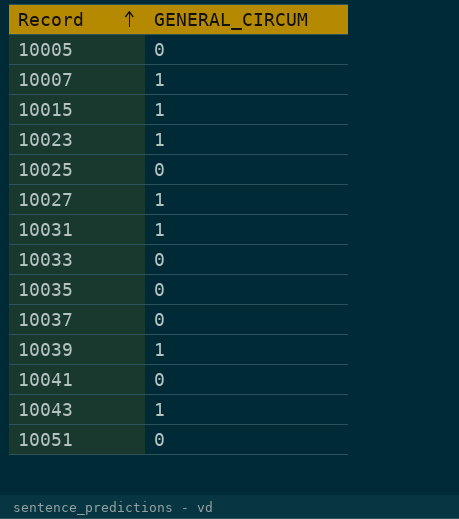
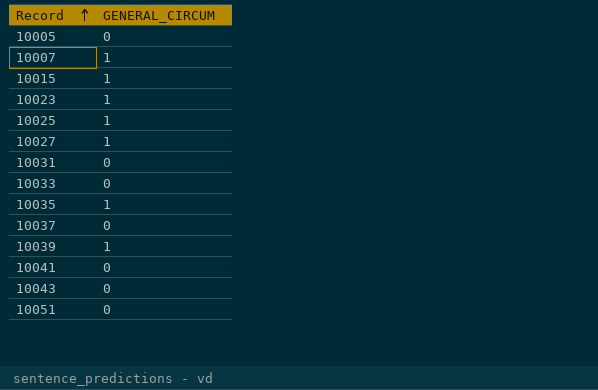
10025 | GENERAL_CIRCUM: 0 -> 1
10031 | GENERAL_CIRCUM: 1 -> 0
10035 | GENERAL_CIRCUM: 0 -> 1
10043 | GENERAL_CIRCUM: 1 -> 0

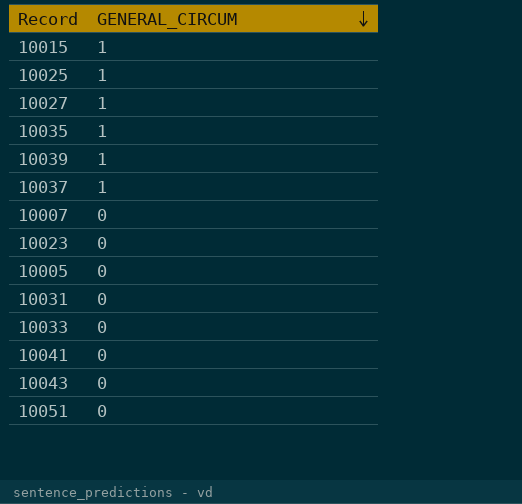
row order: Record ascending -> GENERAL_CIRCUM descending
10037 | GENERAL_CIRCUM: 0 -> 1
10007 | GENERAL_CIRCUM: 1 -> 0
10023 | GENERAL_CIRCUM: 1 -> 0

